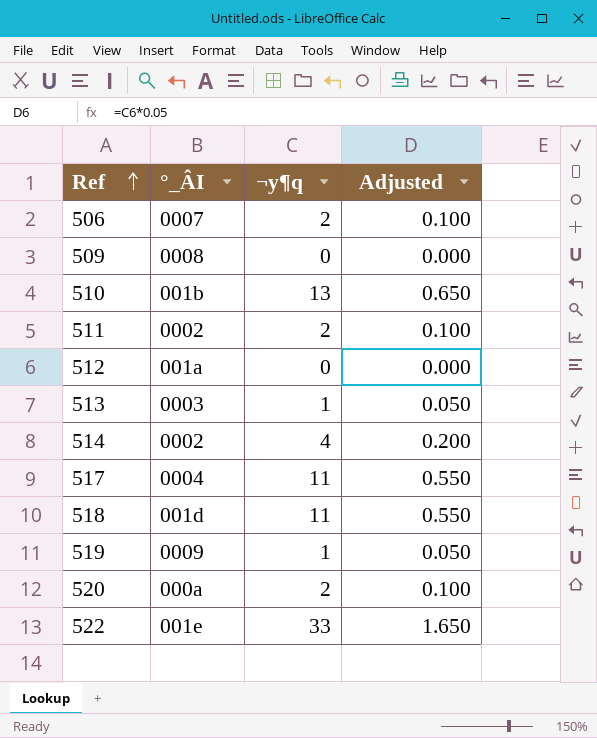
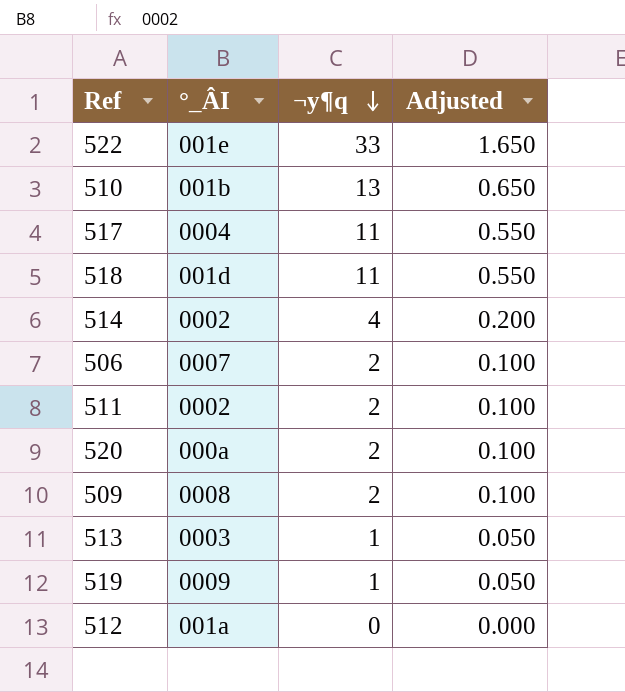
row order: Ref ascending -> ¬y¶q descending
509 | ¬y¶q: 0 -> 2
509 | Adjusted: 0.000 -> 0.100

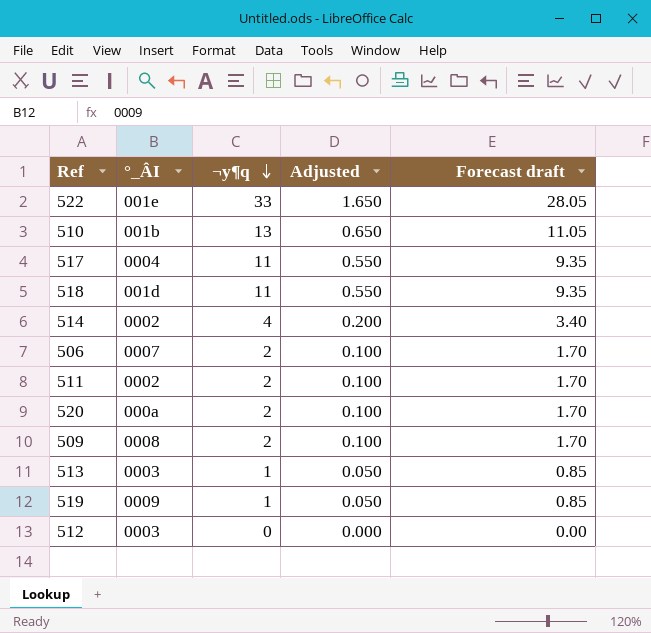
column Forecast draft | formula: none -> [¬y¶q] * 0.85
512 | °_ÂI: 001a -> 0003

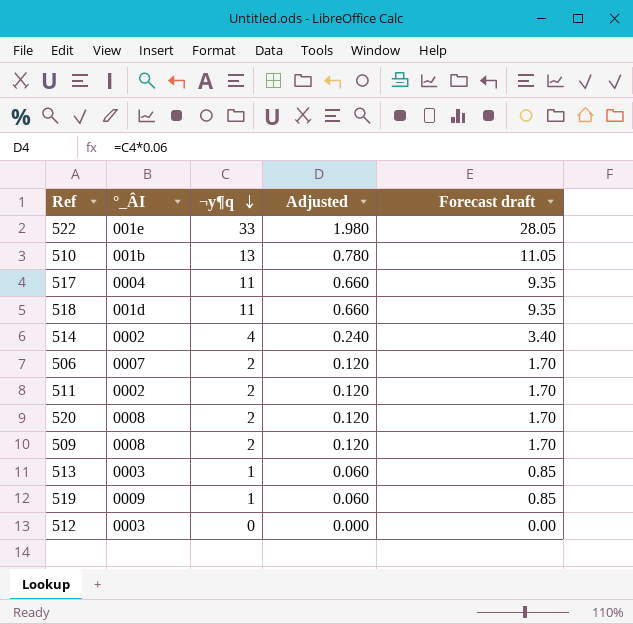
column Adjusted | formula: [¬y¶q] * 0.05 -> [¬y¶q] * 0.06
520 | °_ÂI: 000a -> 0008

